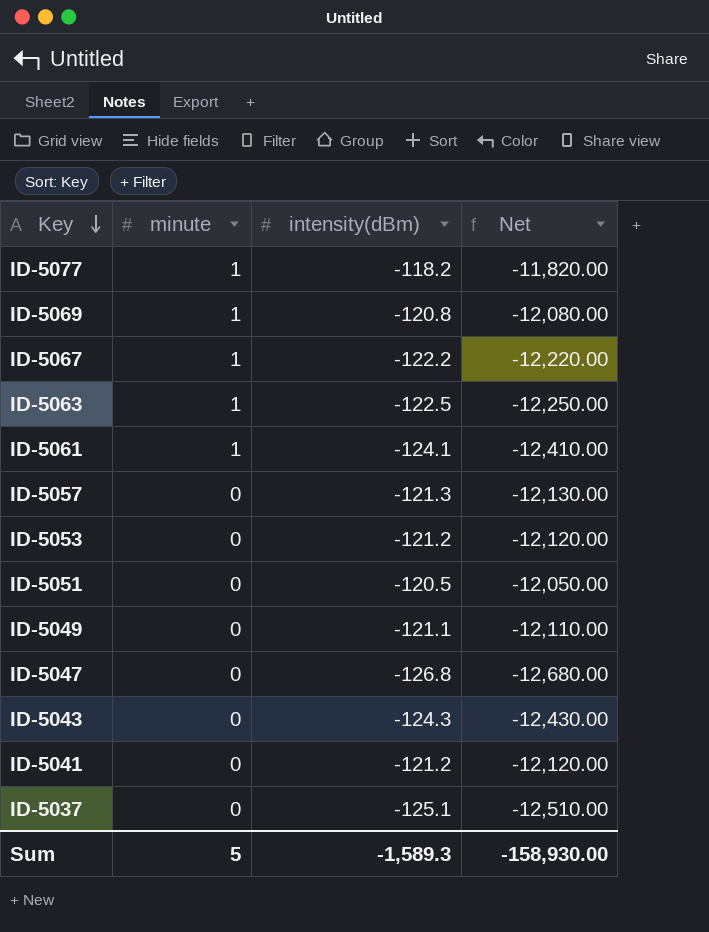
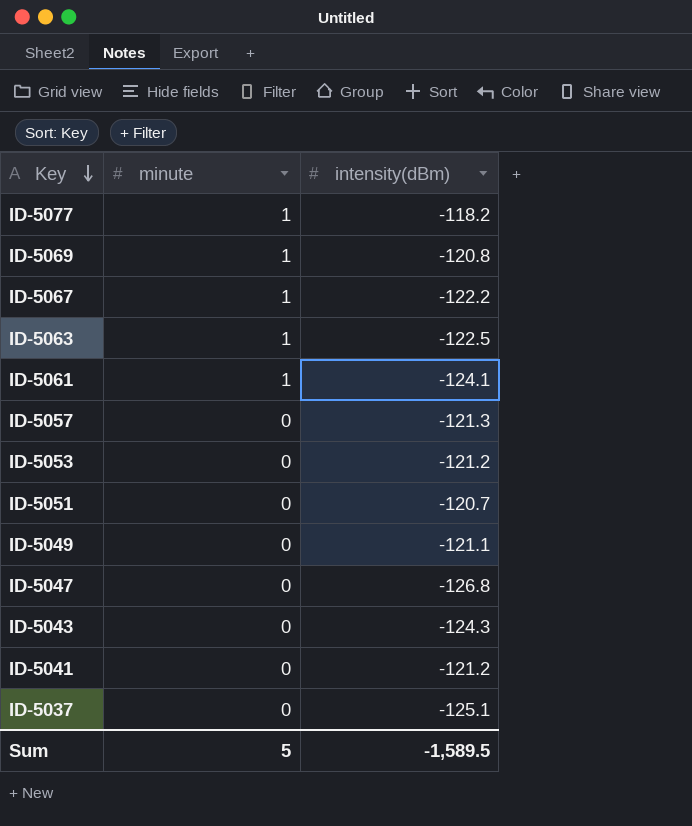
column Net | formula: [intensity(dBm)] * 100 -> none
ID-5051 | intensity(dBm): -120.5 -> -120.7
Sum | intensity(dBm): -1,589.3 -> -1,589.5

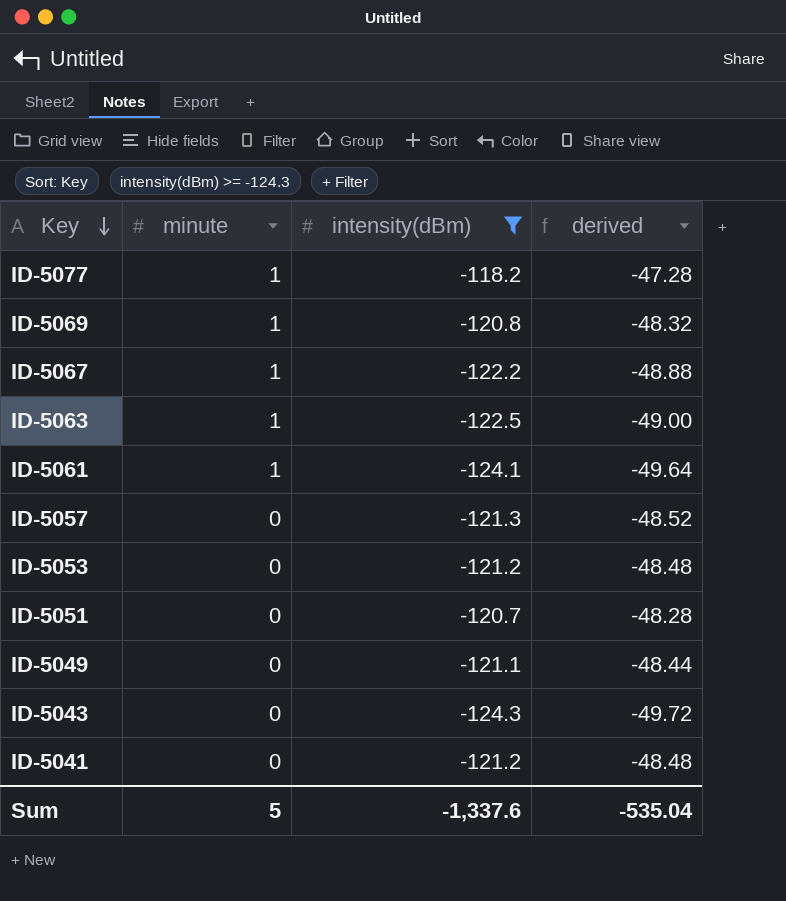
filter: none -> intensity(dBm) >= -124.3
column derived | formula: none -> [intensity(dBm)] * 0.4
Sum | intensity(dBm): -1,589.5 -> -1,337.6

